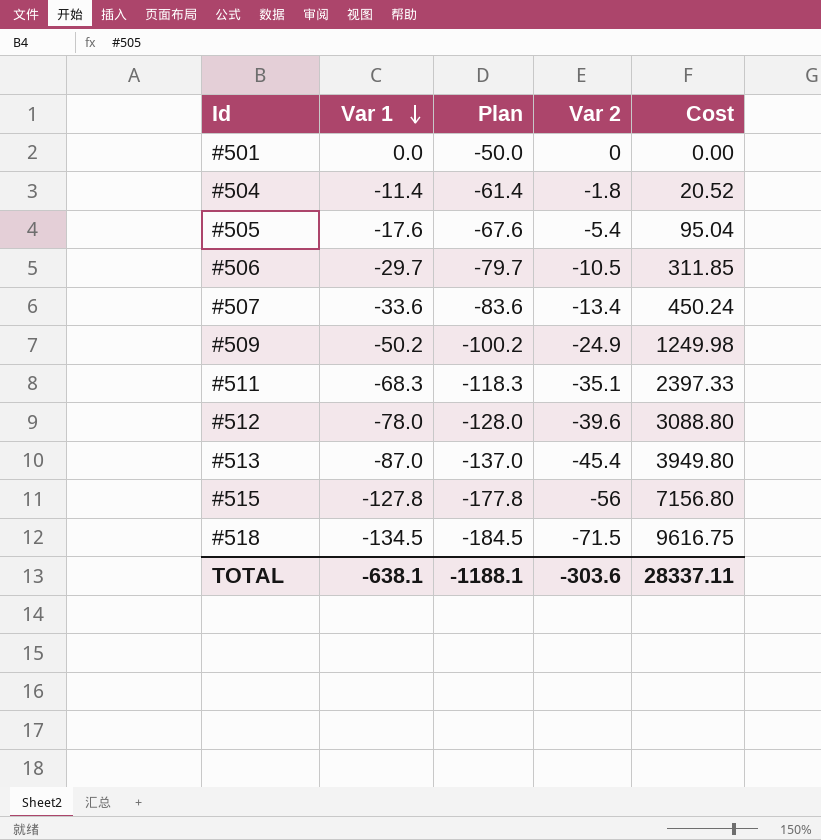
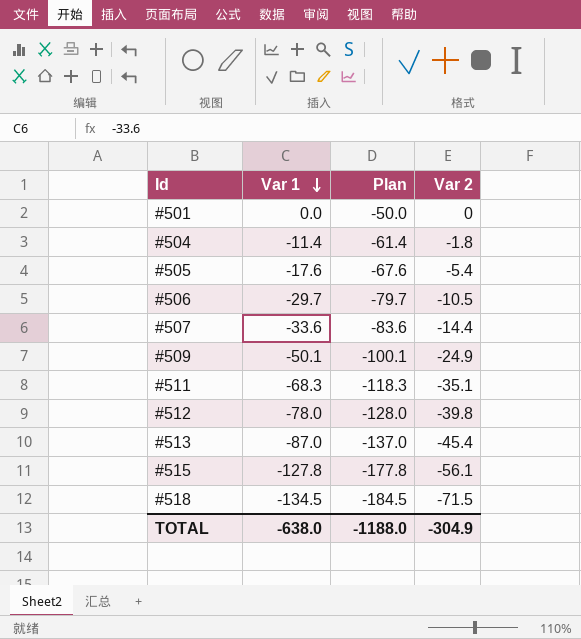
column Cost | formula: [Var 1] * [Var 2] -> none
#507 | Var 2: -13.4 -> -14.4
#509 | Var 1: -50.2 -> -50.1
#509 | Plan: -100.2 -> -100.1
#512 | Var 2: -39.6 -> -39.8
#515 | Var 2: -56 -> -56.1
TOTAL | Var 1: -638.1 -> -638.0
TOTAL | Plan: -1188.1 -> -1188.0
TOTAL | Var 2: -303.6 -> -304.9

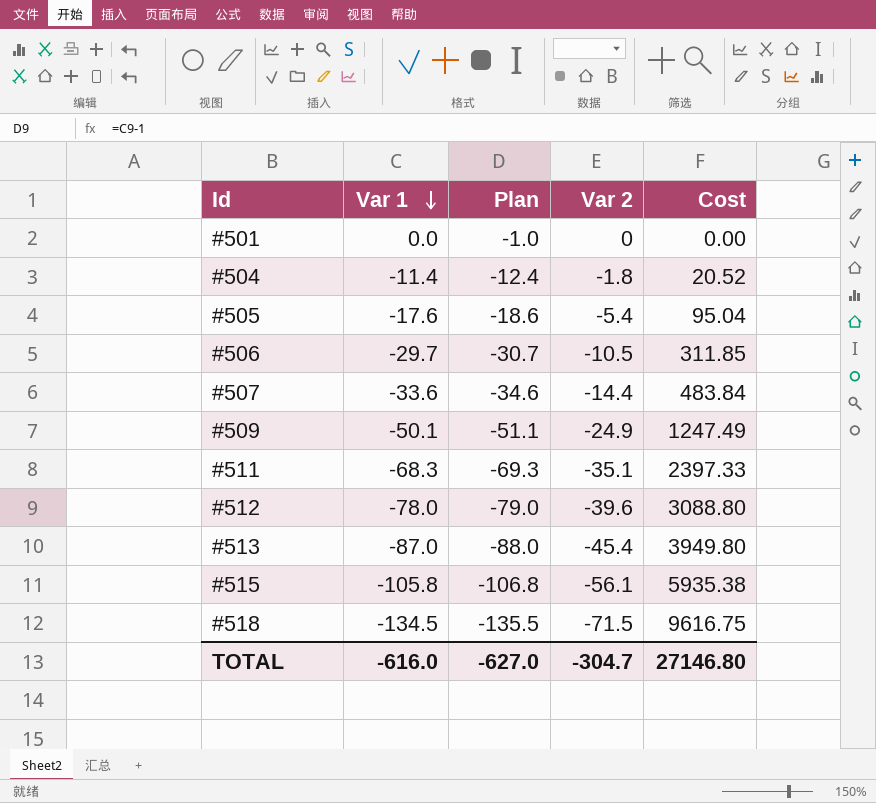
column Plan | formula: [Var 1] - 50 -> [Var 1] - 1
column Cost | formula: none -> [Var 1] * [Var 2]
#512 | Var 2: -39.8 -> -39.6
#515 | Var 1: -127.8 -> -105.8
TOTAL | Var 1: -638.0 -> -616.0
TOTAL | Plan: -1188.0 -> -627.0
TOTAL | Var 2: -304.9 -> -304.7

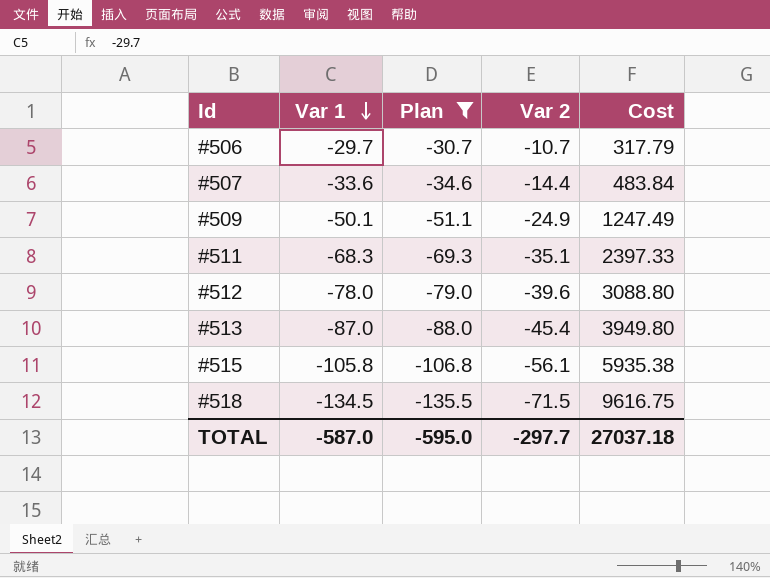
filter: none -> Plan <= -30.7
#506 | Var 2: -10.5 -> -10.7
#506 | Cost: 311.85 -> 317.79
TOTAL | Var 1: -616.0 -> -587.0
TOTAL | Plan: -627.0 -> -595.0
TOTAL | Var 2: -304.7 -> -297.7
TOTAL | Cost: 27146.80 -> 27037.18

